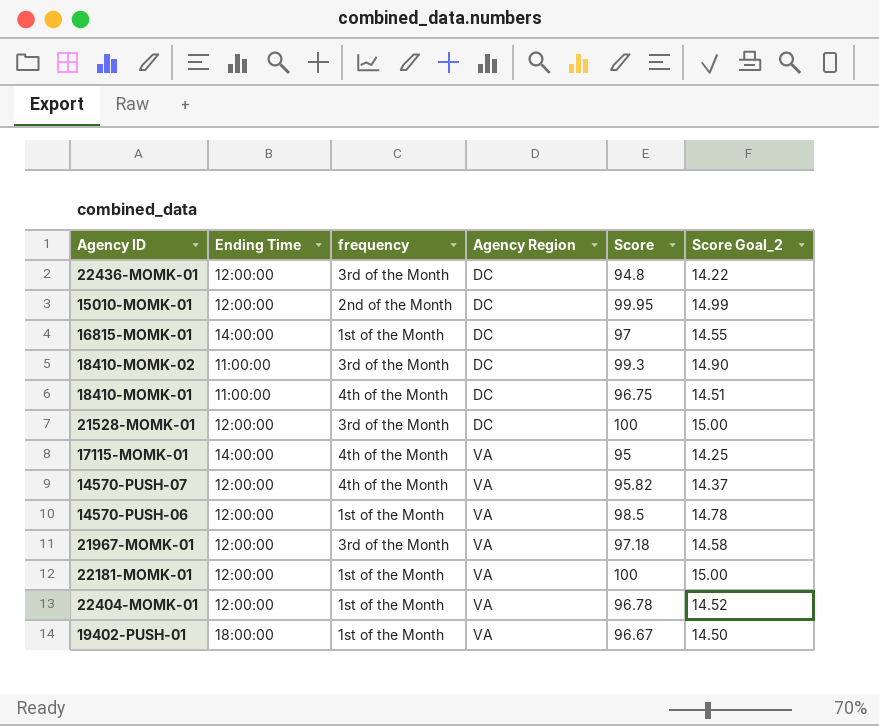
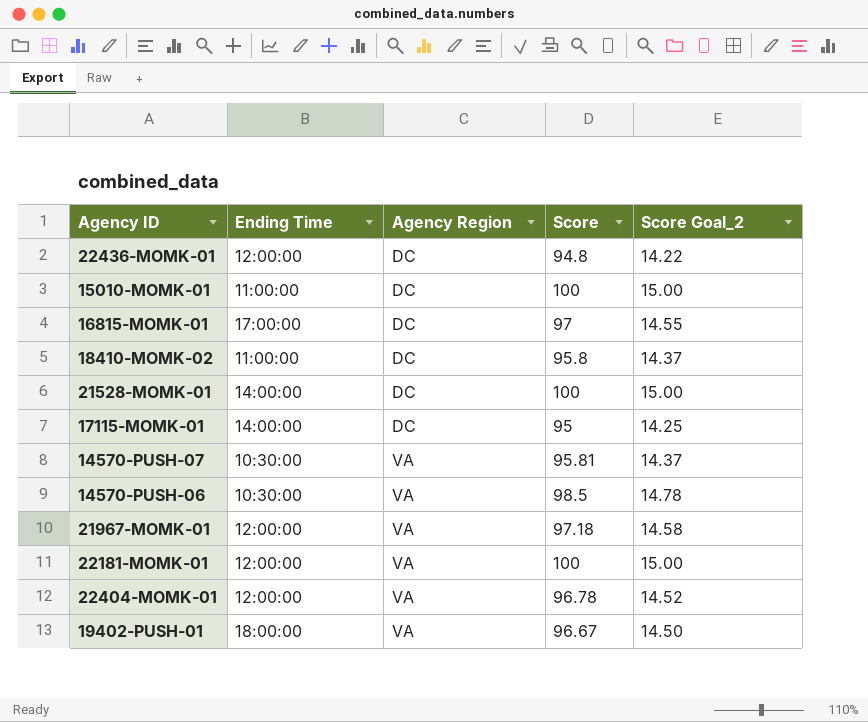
column frequency | position: 3 -> none
row 18410-MOMK-01: 11:00:00 | 4th of the Month | DC | 96.75 | 14.51 -> none
15010-MOMK-01 | Ending Time: 12:00:00 -> 11:00:00
15010-MOMK-01 | Score: 99.95 -> 100
15010-MOMK-01 | Score Goal_2: 14.99 -> 15.00
16815-MOMK-01 | Ending Time: 14:00:00 -> 17:00:00
18410-MOMK-02 | Score: 99.3 -> 95.8
18410-MOMK-02 | Score Goal_2: 14.90 -> 14.37
21528-MOMK-01 | Ending Time: 12:00:00 -> 14:00:00
17115-MOMK-01 | Agency Region: VA -> DC
14570-PUSH-07 | Ending Time: 12:00:00 -> 10:30:00
14570-PUSH-07 | Score: 95.82 -> 95.81
14570-PUSH-06 | Ending Time: 12:00:00 -> 10:30:00

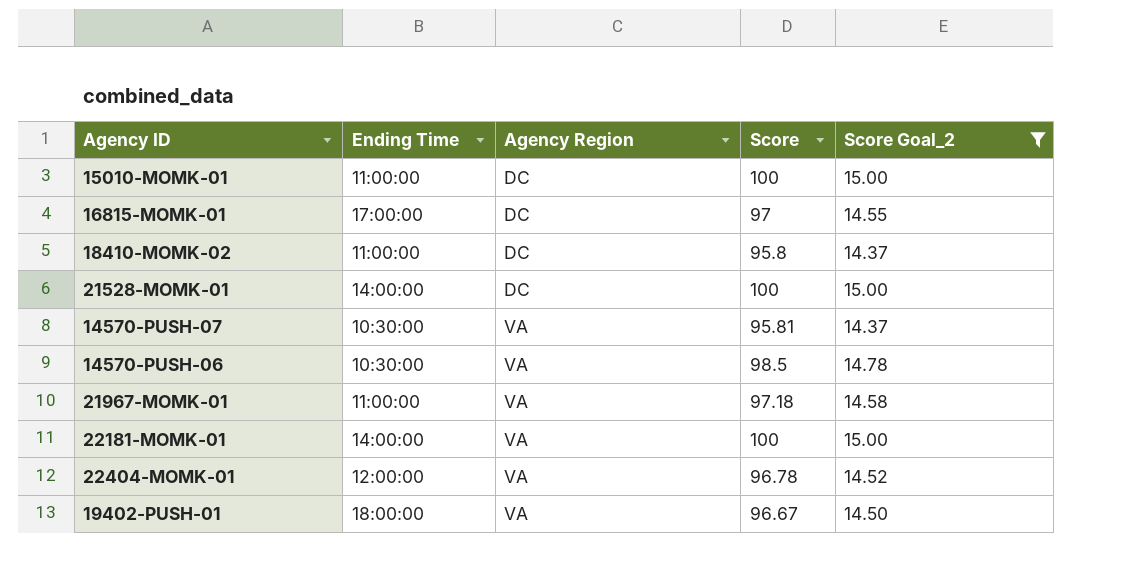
filter: none -> Score Goal_2 >= 14.37
21967-MOMK-01 | Ending Time: 12:00:00 -> 11:00:00
22181-MOMK-01 | Ending Time: 12:00:00 -> 14:00:00

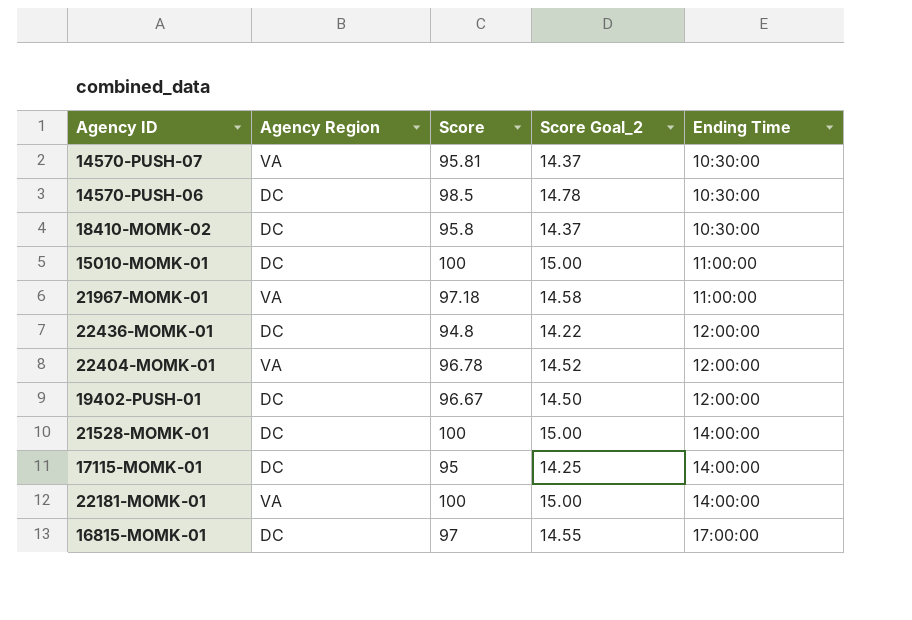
filter: Score Goal_2 >= 14.37 -> none
row order: Agency Region ascending -> Ending Time ascending
column Ending Time | position: 2 -> 5
14570-PUSH-06 | Agency Region: VA -> DC
18410-MOMK-02 | Ending Time: 11:00:00 -> 10:30:00
19402-PUSH-01 | Agency Region: VA -> DC
19402-PUSH-01 | Ending Time: 18:00:00 -> 12:00:00

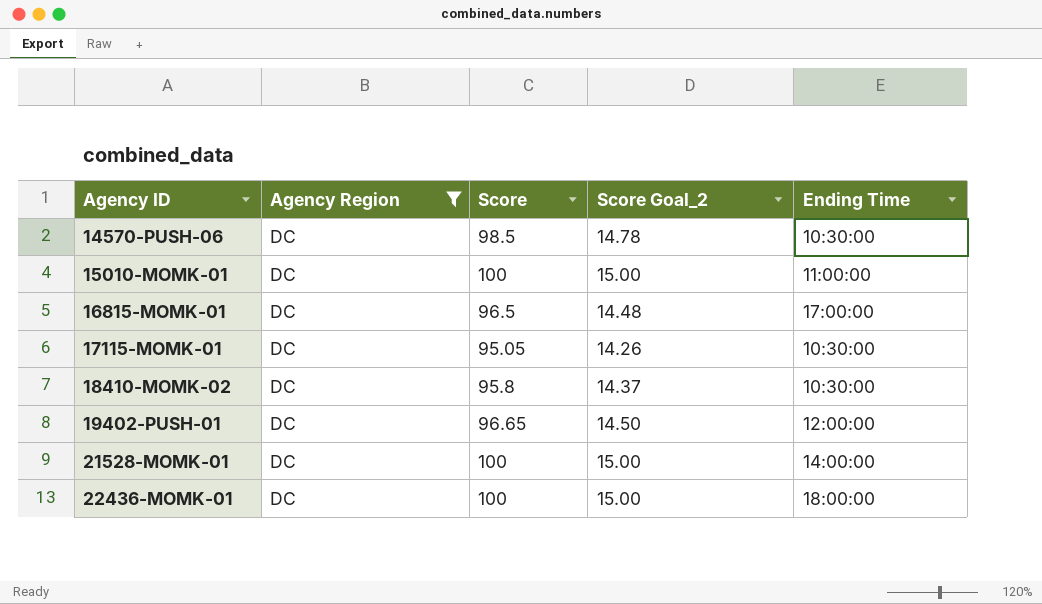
filter: none -> Agency Region = DC
row order: Ending Time ascending -> Agency ID ascending
16815-MOMK-01 | Score: 97 -> 96.5
16815-MOMK-01 | Score Goal_2: 14.55 -> 14.48
17115-MOMK-01 | Score: 95 -> 95.05
17115-MOMK-01 | Score Goal_2: 14.25 -> 14.26
17115-MOMK-01 | Ending Time: 14:00:00 -> 10:30:00
19402-PUSH-01 | Score: 96.67 -> 96.65
22436-MOMK-01 | Score: 94.8 -> 100
22436-MOMK-01 | Score Goal_2: 14.22 -> 15.00
22436-MOMK-01 | Ending Time: 12:00:00 -> 18:00:00

